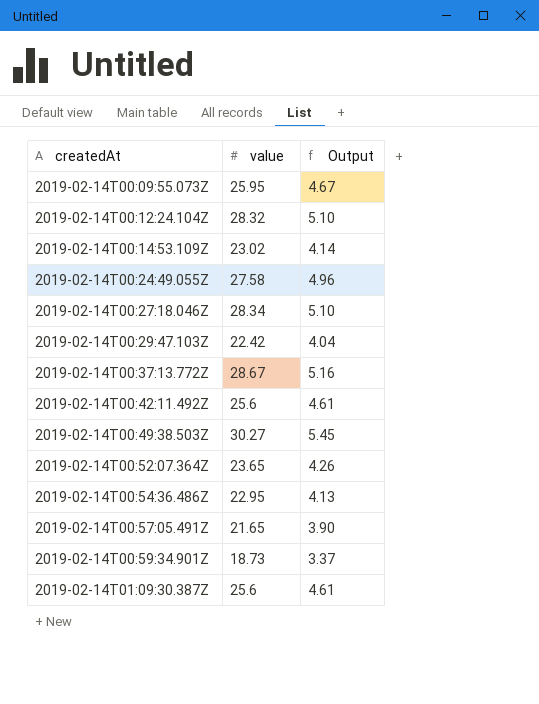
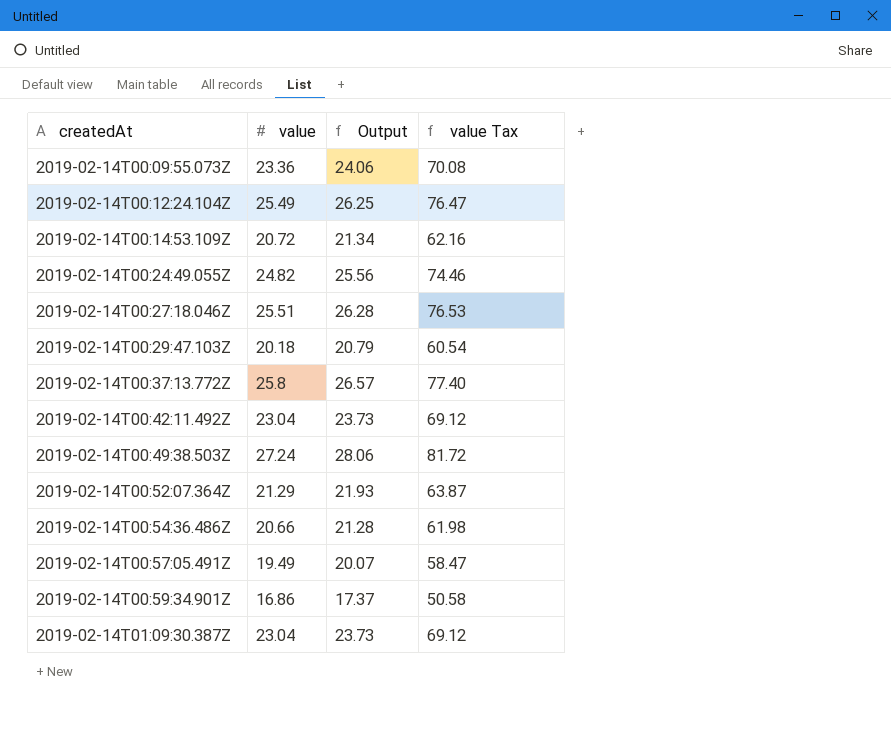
column Output | formula: [value] * 0.18 -> [value] * 1.03
column value Tax | formula: none -> [value] * 3
2019-02-14T00:09:55.073Z | value: 25.95 -> 23.36
2019-02-14T00:12:24.104Z | value: 28.32 -> 25.49
2019-02-14T00:14:53.109Z | value: 23.02 -> 20.72
2019-02-14T00:24:49.055Z | value: 27.58 -> 24.82
2019-02-14T00:27:18.046Z | value: 28.34 -> 25.51
2019-02-14T00:29:47.103Z | value: 22.42 -> 20.18
2019-02-14T00:37:13.772Z | value: 28.67 -> 25.8
2019-02-14T00:42:11.492Z | value: 25.6 -> 23.04
2019-02-14T00:49:38.503Z | value: 30.27 -> 27.24
2019-02-14T00:52:07.364Z | value: 23.65 -> 21.29
2019-02-14T00:54:36.486Z | value: 22.95 -> 20.66
2019-02-14T00:57:05.491Z | value: 21.65 -> 19.49
2019-02-14T00:59:34.901Z | value: 18.73 -> 16.86
2019-02-14T01:09:30.387Z | value: 25.6 -> 23.04

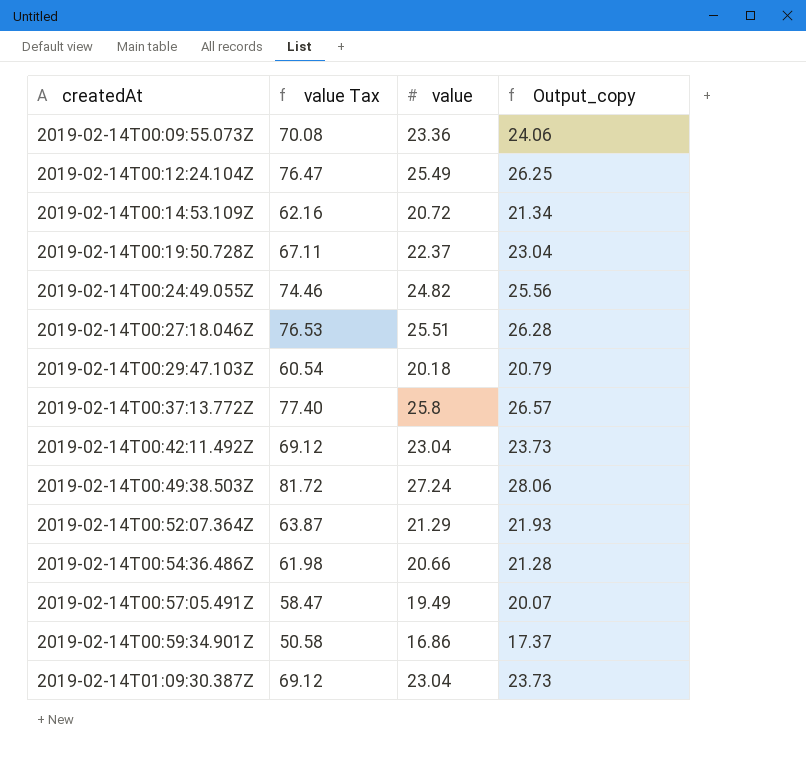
column value Tax | position: 4 -> 2
column name: Output -> Output_copy
row 2019-02-14T00:19:50.728Z: none -> 67.11 | 22.37 | 23.04

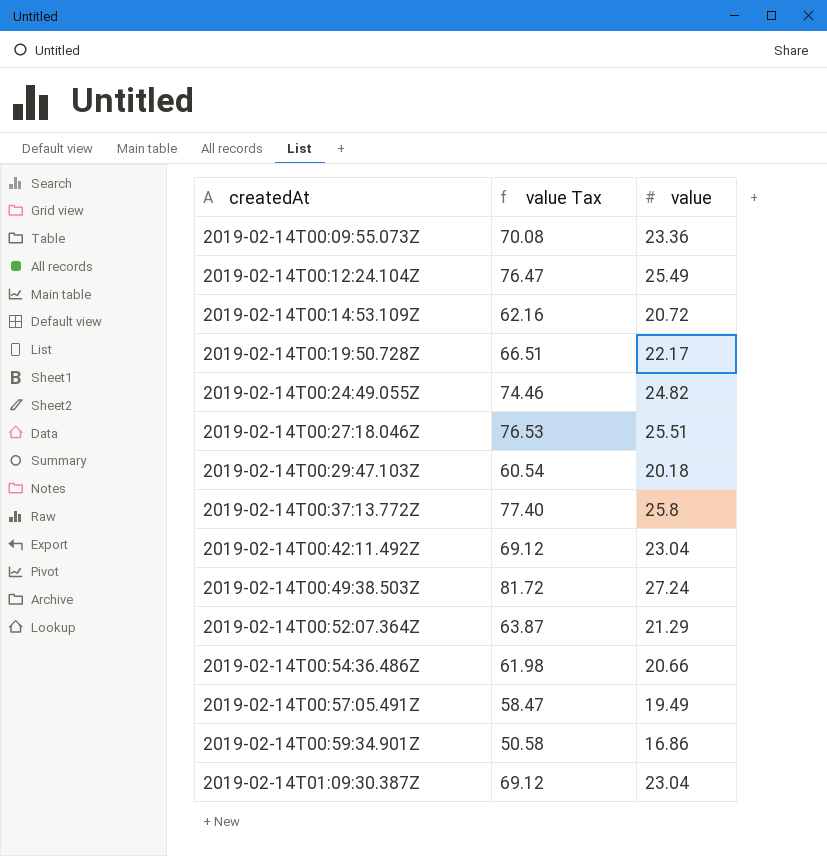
column Output_copy | formula: [value] * 1.03 -> none
2019-02-14T00:19:50.728Z | value Tax: 67.11 -> 66.51
2019-02-14T00:19:50.728Z | value: 22.37 -> 22.17

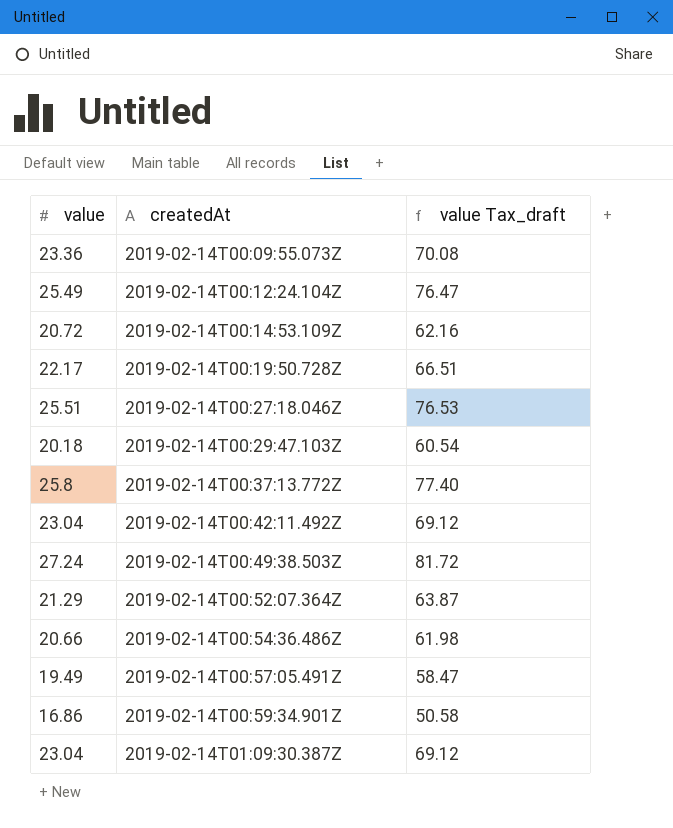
column value | position: 3 -> 1
column name: value Tax -> value Tax_draft
row 2019-02-14T00:24:49.055Z: 74.46 | 24.82 -> none

